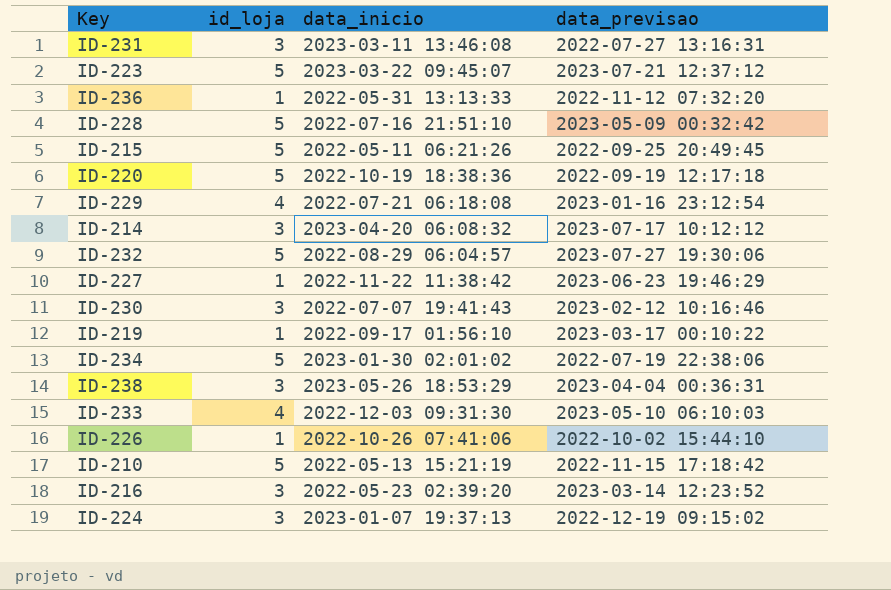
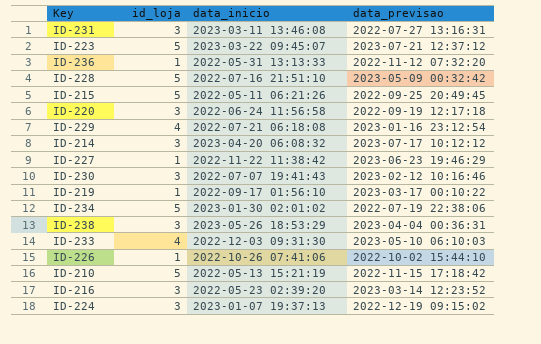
row ID-232: 5 | 2022-08-29 06:04:57 | 2023-07-27 19:30:06 -> none
ID-220 | id_loja: 5 -> 3
ID-220 | data_inicio: 2022-10-19 18:38:36 -> 2022-06-24 11:56:58

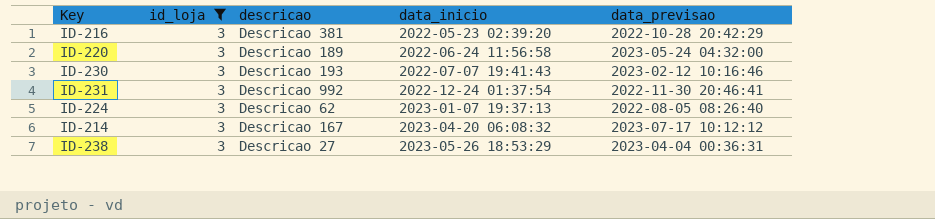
filter: none -> id_loja = 3
row order: none -> data_inicio ascending
column descricao | position: none -> 3
ID-216 | data_previsao: 2023-03-14 12:23:52 -> 2022-10-28 20:42:29
ID-220 | data_previsao: 2022-09-19 12:17:18 -> 2023-05-24 04:32:00
ID-231 | data_inicio: 2023-03-11 13:46:08 -> 2022-12-24 01:37:54
ID-231 | data_previsao: 2022-07-27 13:16:31 -> 2022-11-30 20:46:41
ID-224 | data_previsao: 2022-12-19 09:15:02 -> 2022-08-05 08:26:40

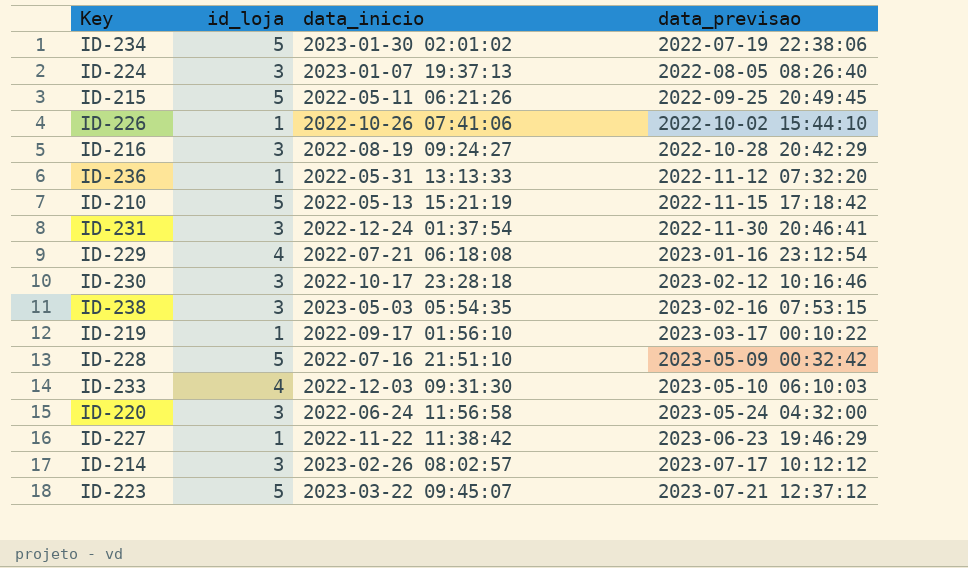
filter: id_loja = 3 -> none
row order: data_inicio ascending -> data_previsao ascending
column descricao | position: 3 -> none
ID-216 | data_inicio: 2022-05-23 02:39:20 -> 2022-08-19 09:24:27
ID-230 | data_inicio: 2022-07-07 19:41:43 -> 2022-10-17 23:28:18
ID-238 | data_inicio: 2023-05-26 18:53:29 -> 2023-05-03 05:54:35
ID-238 | data_previsao: 2023-04-04 00:36:31 -> 2023-02-16 07:53:15
ID-214 | data_inicio: 2023-04-20 06:08:32 -> 2023-02-26 08:02:57

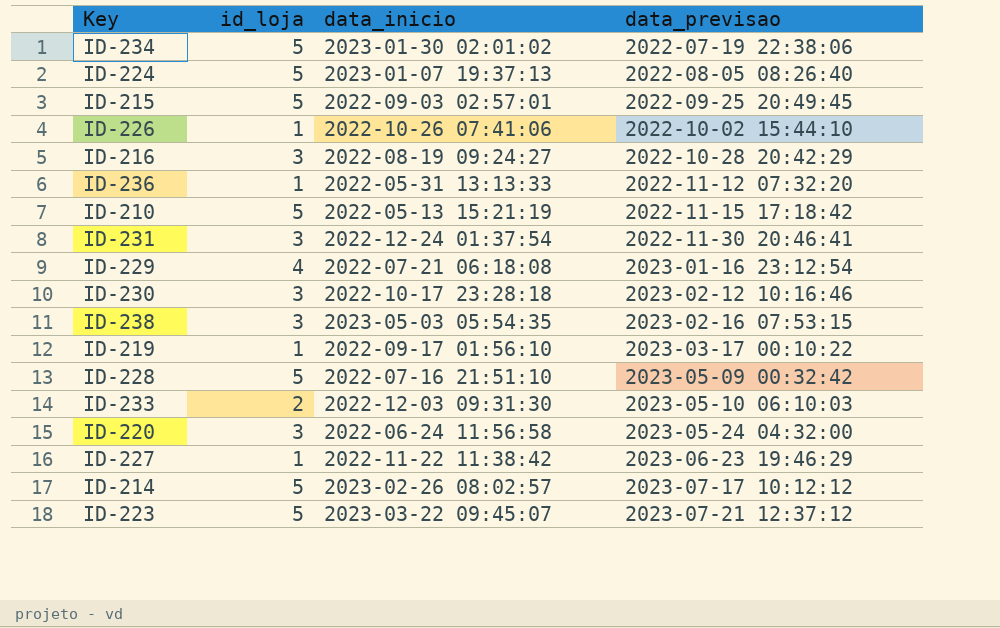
ID-224 | id_loja: 3 -> 5
ID-215 | data_inicio: 2022-05-11 06:21:26 -> 2022-09-03 02:57:01
ID-233 | id_loja: 4 -> 2
ID-214 | id_loja: 3 -> 5

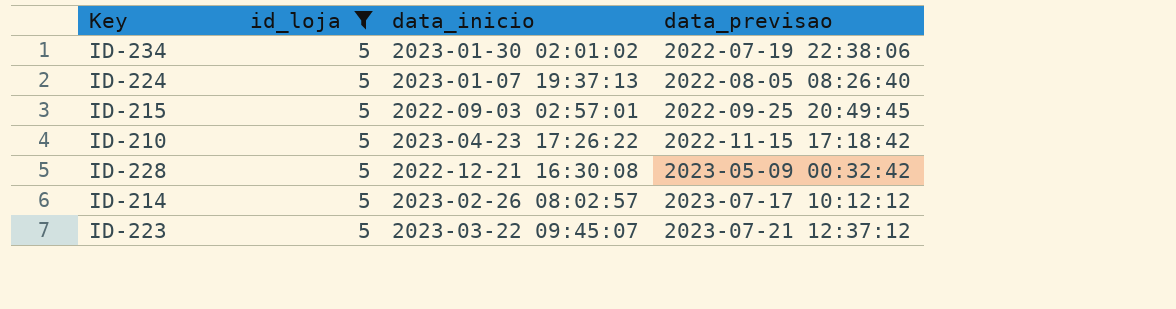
filter: none -> id_loja = 5
ID-210 | data_inicio: 2022-05-13 15:21:19 -> 2023-04-23 17:26:22
ID-228 | data_inicio: 2022-07-16 21:51:10 -> 2022-12-21 16:30:08

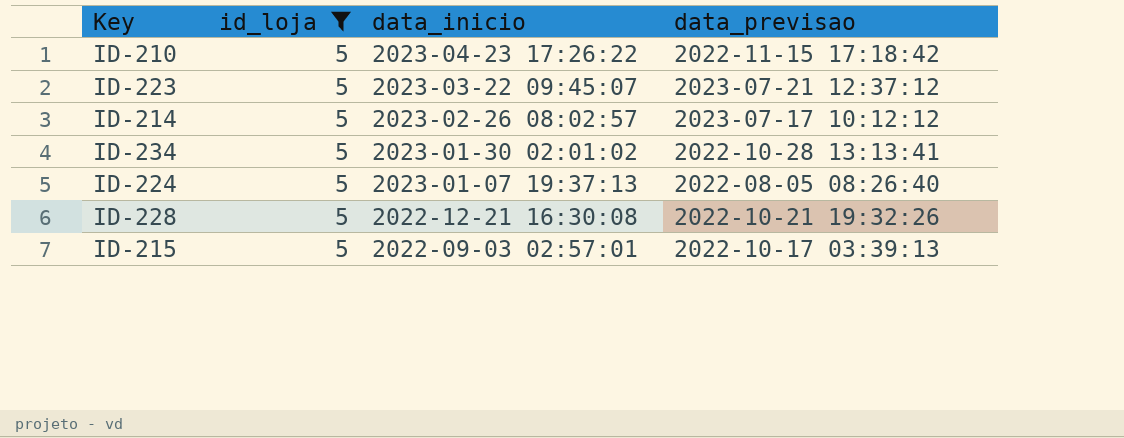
row order: data_previsao ascending -> data_inicio descending
ID-234 | data_previsao: 2022-07-19 22:38:06 -> 2022-10-28 13:13:41
ID-228 | data_previsao: 2023-05-09 00:32:42 -> 2022-10-21 19:32:26
ID-215 | data_previsao: 2022-09-25 20:49:45 -> 2022-10-17 03:39:13

